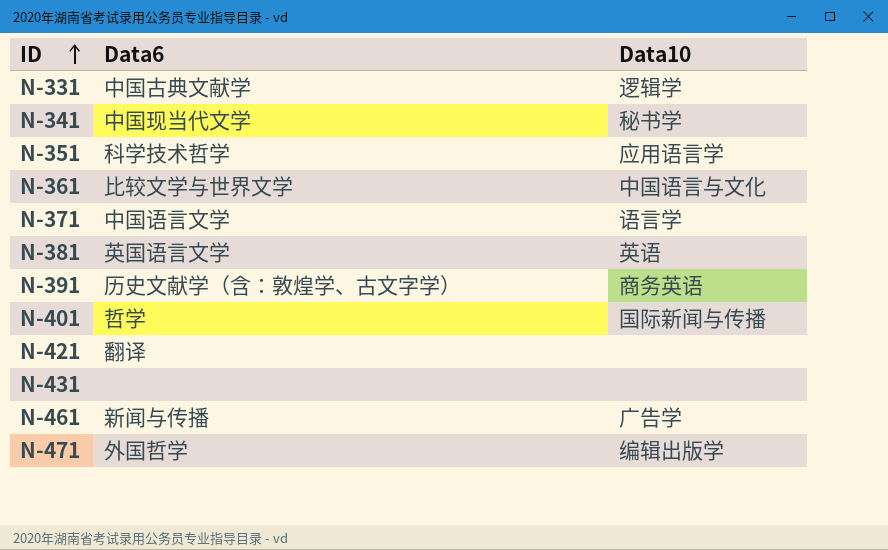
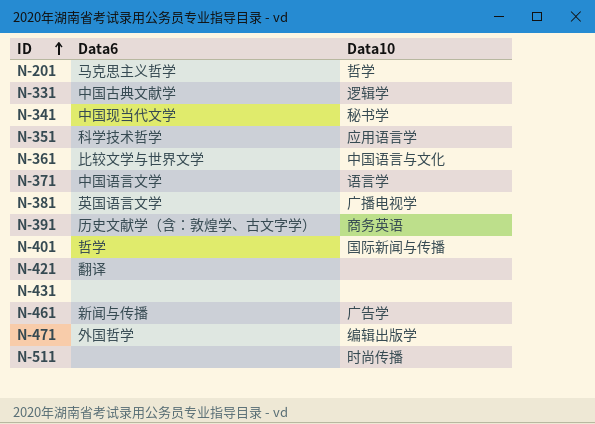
row N-201: none -> 马克思主义哲学 | 哲学
N-381 | Data10: 英语 -> 广播电视学
row N-511: none -> none | 时尚传播

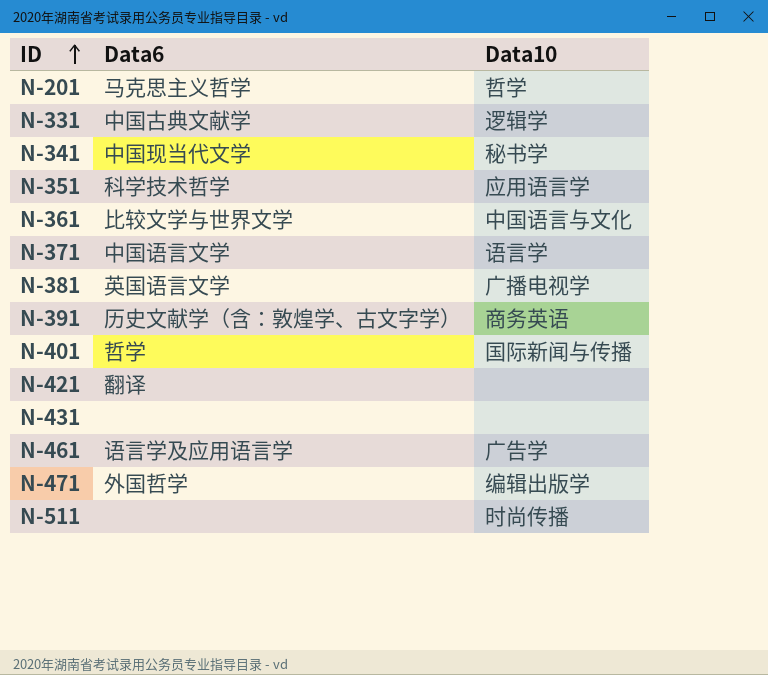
N-461 | Data6: 新闻与传播 -> 语言学及应用语言学

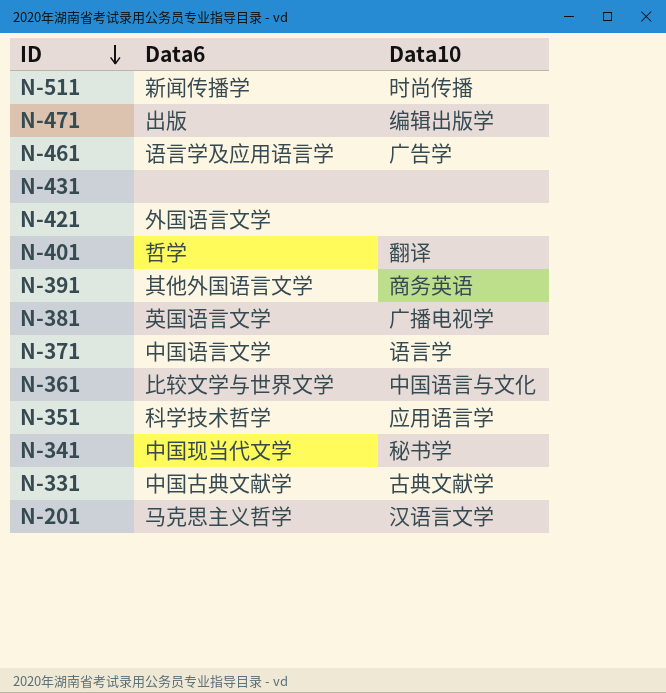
row order: ID ascending -> ID descending
N-511 | Data6: none -> 新闻传播学
N-471 | Data6: 外国哲学 -> 出版
N-421 | Data6: 翻译 -> 外国语言文学
N-401 | Data10: 国际新闻与传播 -> 翻译
N-391 | Data6: 历史文献学（含：敦煌学、古文字学） -> 其他外国语言文学
N-331 | Data10: 逻辑学 -> 古典文献学
N-201 | Data10: 哲学 -> 汉语言文学

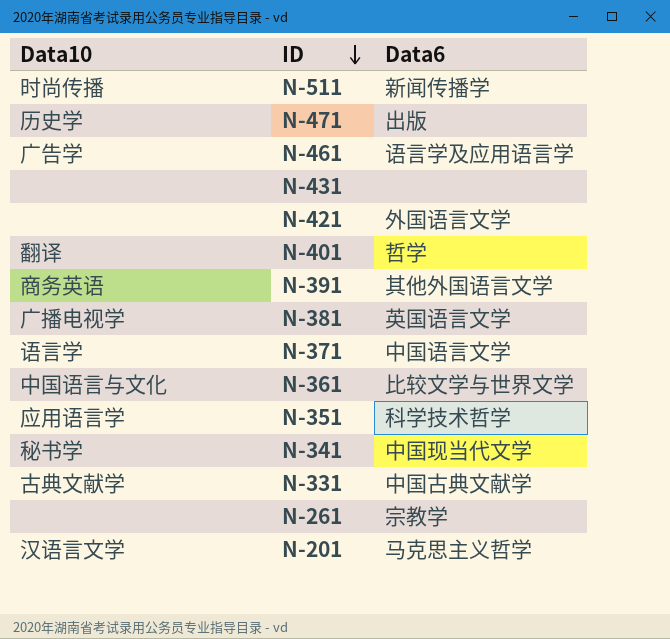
column Data10 | position: 3 -> 1
N-471 | Data10: 编辑出版学 -> 历史学
row N-261: none -> none | 宗教学

